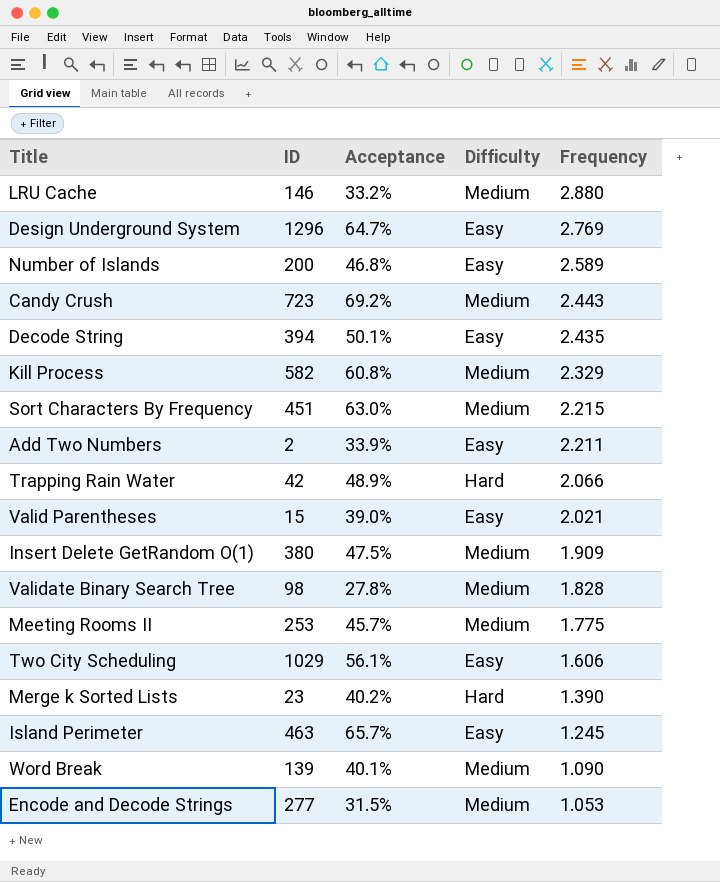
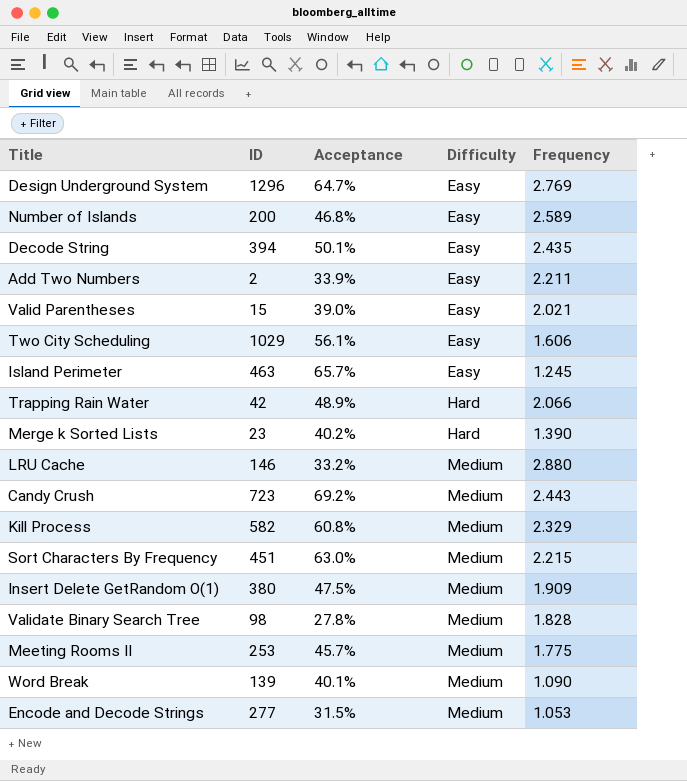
row order: Frequency descending -> Difficulty ascending

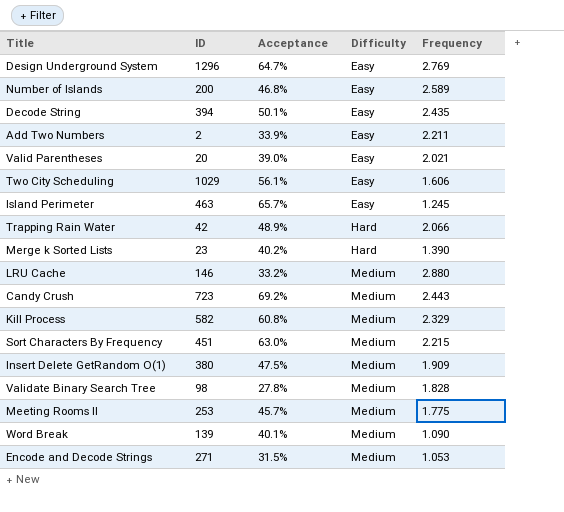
Valid Parentheses | ID: 15 -> 20
Encode and Decode Strings | ID: 277 -> 271

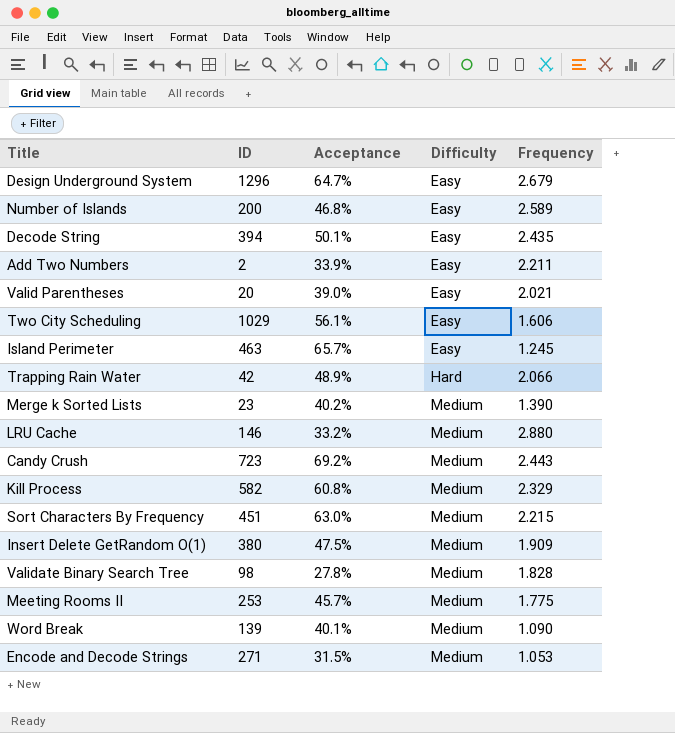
Design Underground System | Frequency: 2.769 -> 2.679
Merge k Sorted Lists | Difficulty: Hard -> Medium

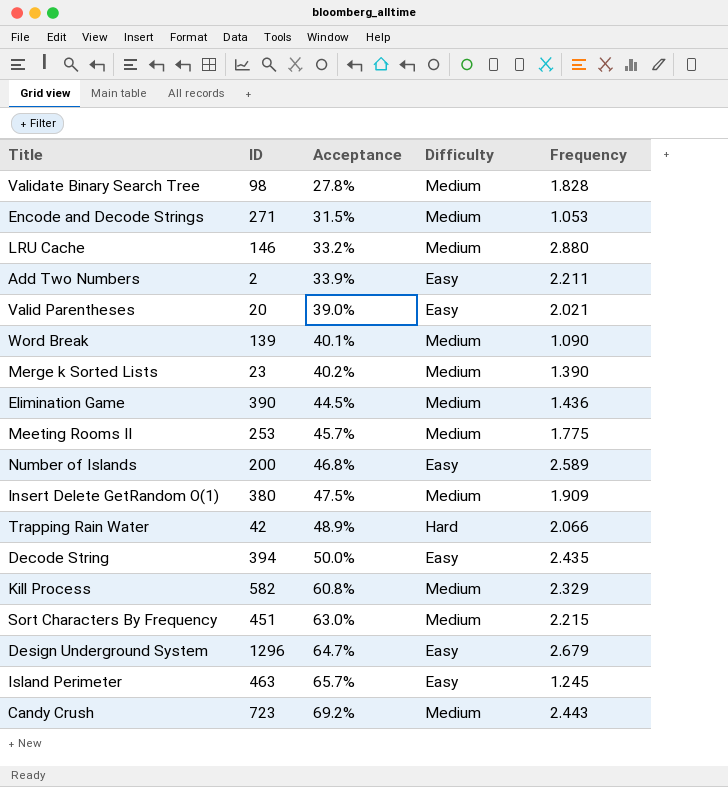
row order: Difficulty ascending -> Acceptance ascending
row Two City Scheduling: 1029 | 56.1% | Easy | 1.606 -> none
row Elimination Game: none -> 390 | 44.5% | Medium | 1.436
Decode String | Acceptance: 50.1% -> 50.0%

